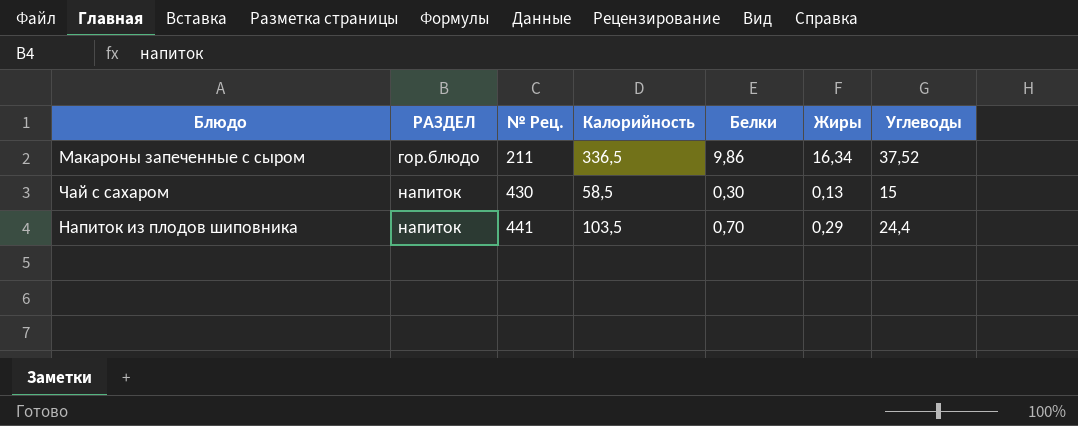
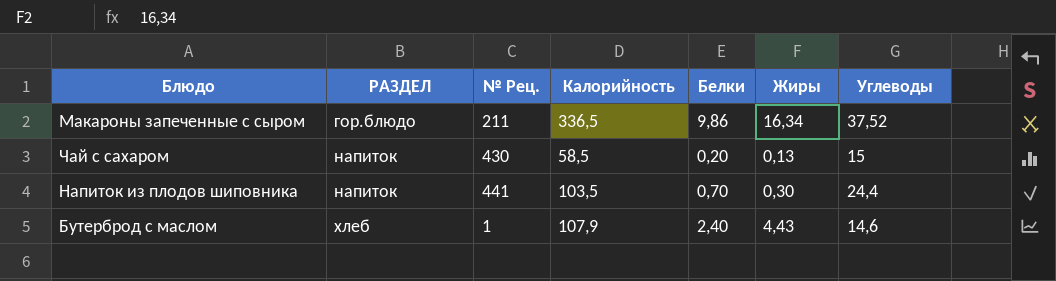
Чай с сахаром | Белки: 0,30 -> 0,20
Напиток из плодов шиповника | Жиры: 0,29 -> 0,30
row Бутерброд с маслом: none -> хлеб | 1 | 107,9 | 2,40 | 4,43 | 14,6

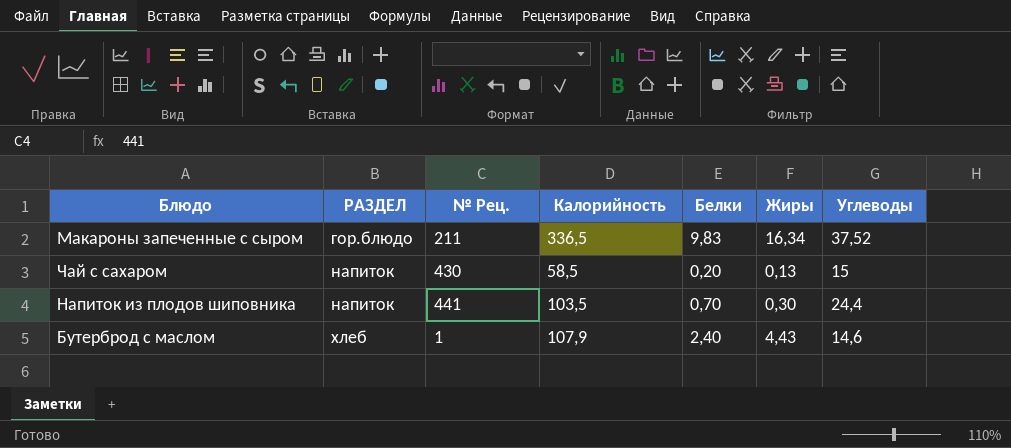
Макароны запеченные с сыром | Белки: 9,86 -> 9,83

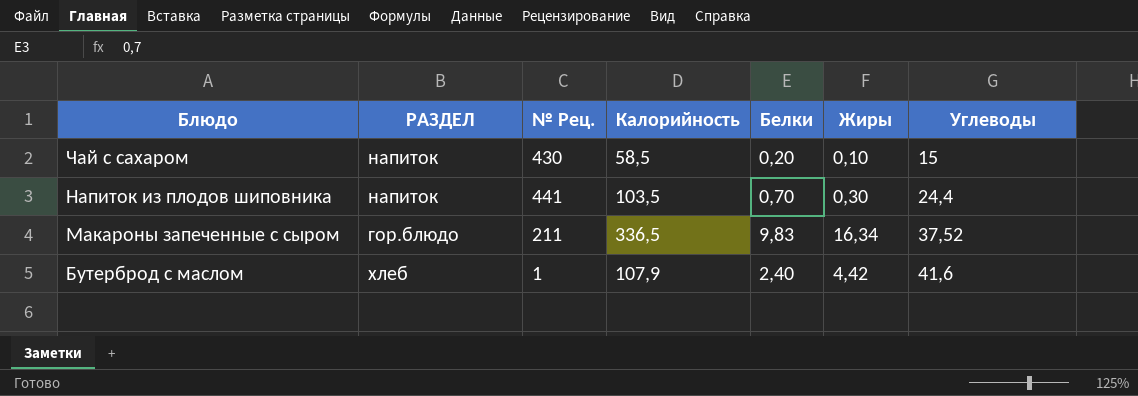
row order: РАЗДЕЛ ascending -> Блюдо descending
Чай с сахаром | Жиры: 0,13 -> 0,10
Бутерброд с маслом | Жиры: 4,43 -> 4,42
Бутерброд с маслом | Углеводы: 14,6 -> 41,6

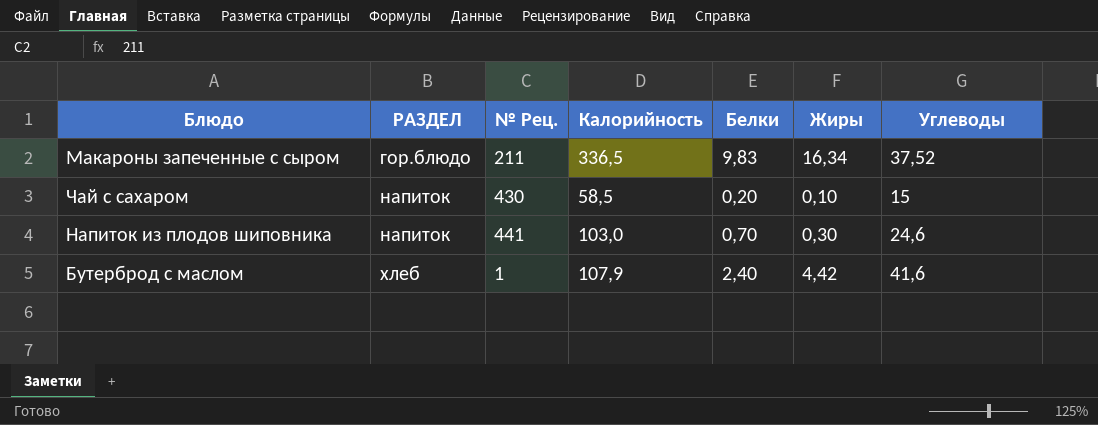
row order: Блюдо descending -> РАЗДЕЛ ascending
Напиток из плодов шиповника | Калорийность: 103,5 -> 103,0
Напиток из плодов шиповника | Углеводы: 24,4 -> 24,6

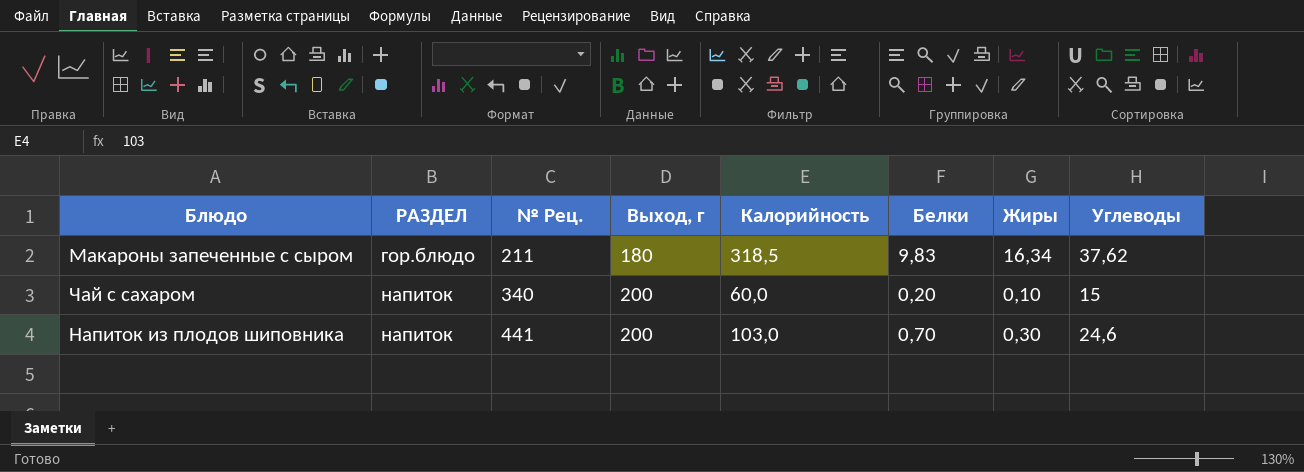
column Выход, г | position: none -> 4
row Бутерброд с маслом: хлеб | 1 | 107,9 | 2,40 | 4,42 | 41,6 -> none
Макароны запеченные с сыром | Калорийность: 336,5 -> 318,5
Макароны запеченные с сыром | Углеводы: 37,52 -> 37,62
Чай с сахаром | № Рец.: 430 -> 340
Чай с сахаром | Калорийность: 58,5 -> 60,0

